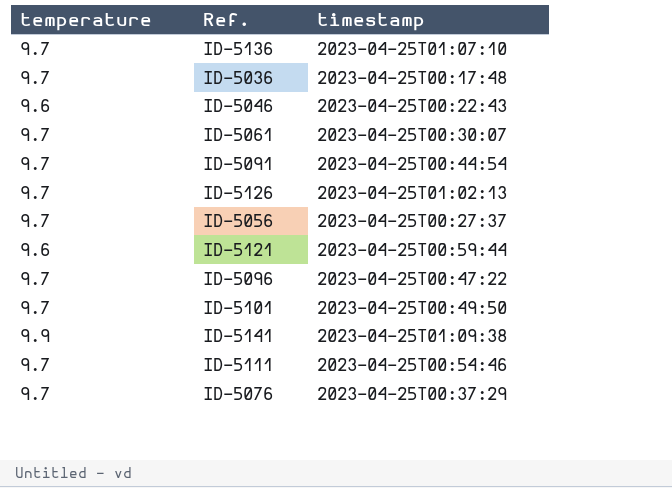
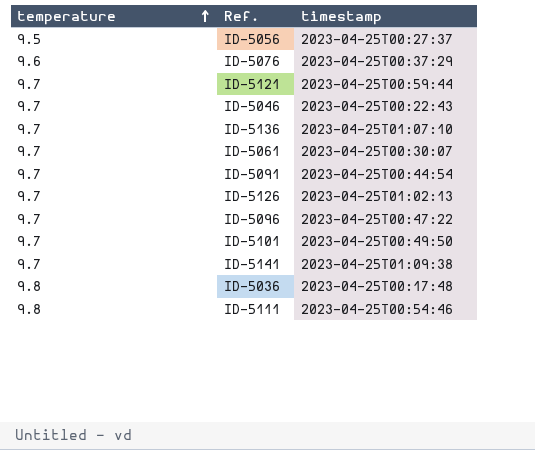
row order: none -> temperature ascending
ID-5056 | temperature: 9.7 -> 9.5
ID-5076 | temperature: 9.7 -> 9.6
ID-5121 | temperature: 9.6 -> 9.7
ID-5046 | temperature: 9.6 -> 9.7
ID-5141 | temperature: 9.9 -> 9.7
ID-5036 | temperature: 9.7 -> 9.8
ID-5111 | temperature: 9.7 -> 9.8

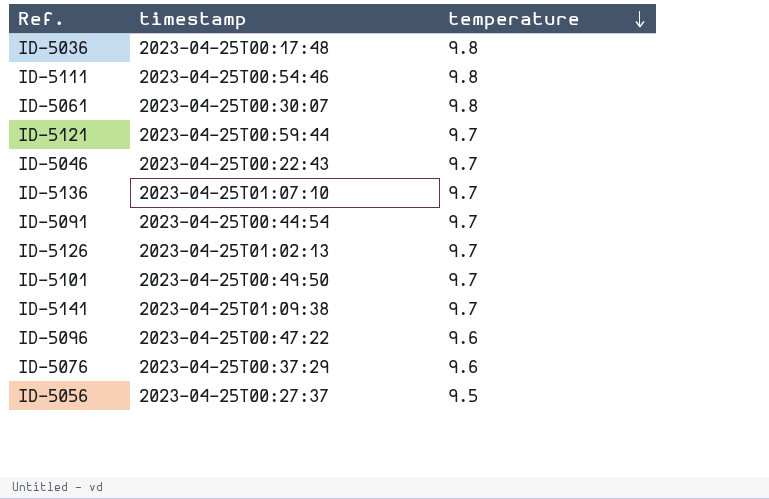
row order: temperature ascending -> temperature descending
column temperature | position: 1 -> 3
ID-5061 | temperature: 9.7 -> 9.8
ID-5096 | temperature: 9.7 -> 9.6

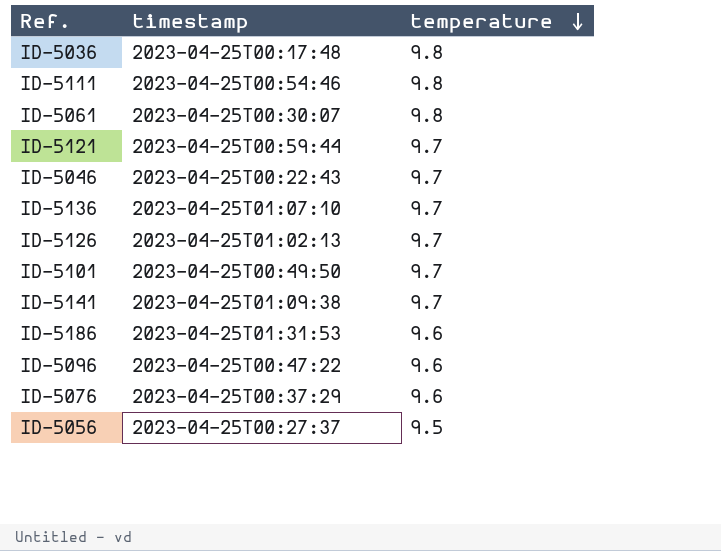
row ID-5091: 2023-04-25T00:44:54 | 9.7 -> none
row ID-5186: none -> 2023-04-25T01:31:53 | 9.6

